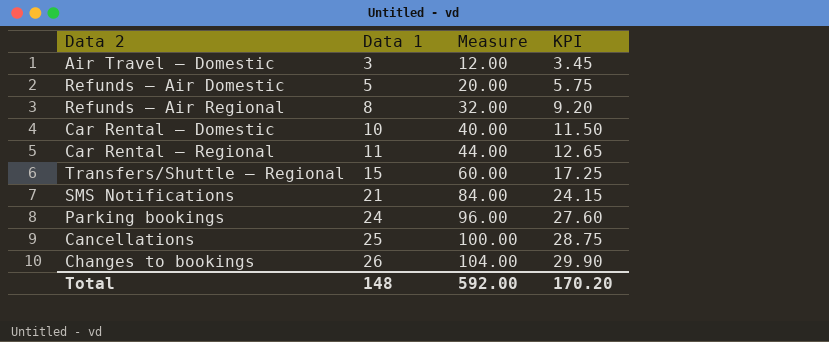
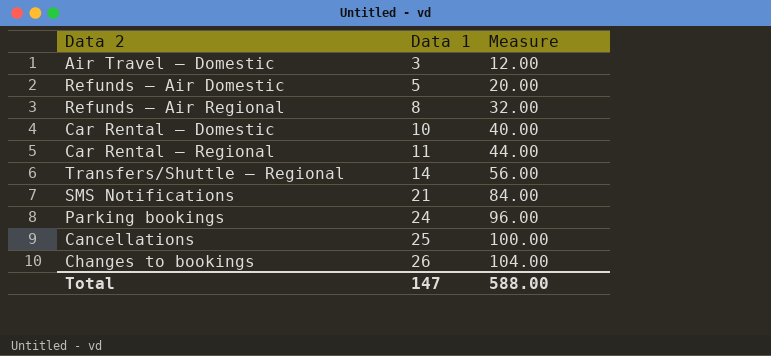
column KPI | formula: [Data 1] * 1.15 -> none
Transfers/Shuttle – Regional | Data 1: 15 -> 14
Transfers/Shuttle – Regional | Measure: 60.00 -> 56.00
Total | Data 1: 148 -> 147
Total | Measure: 592.00 -> 588.00

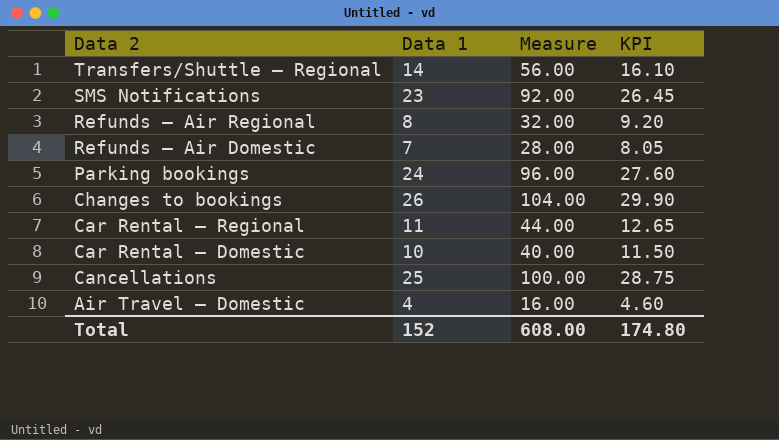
row order: Data 1 ascending -> Data 2 descending
column KPI | formula: none -> [Data 1] * 1.15
SMS Notifications | Data 1: 21 -> 23
SMS Notifications | Measure: 84.00 -> 92.00
Refunds – Air Domestic | Data 1: 5 -> 7
Refunds – Air Domestic | Measure: 20.00 -> 28.00
Air Travel – Domestic | Data 1: 3 -> 4
Air Travel – Domestic | Measure: 12.00 -> 16.00
Total | Data 1: 147 -> 152
Total | Measure: 588.00 -> 608.00

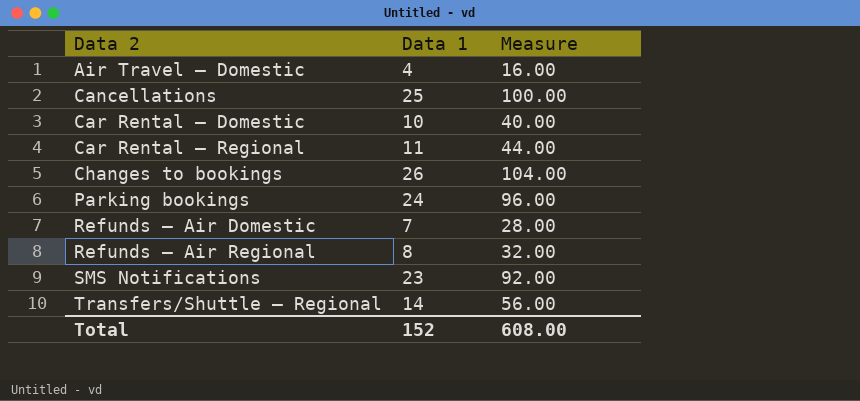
row order: Data 2 descending -> Data 2 ascending
column KPI | formula: [Data 1] * 1.15 -> none

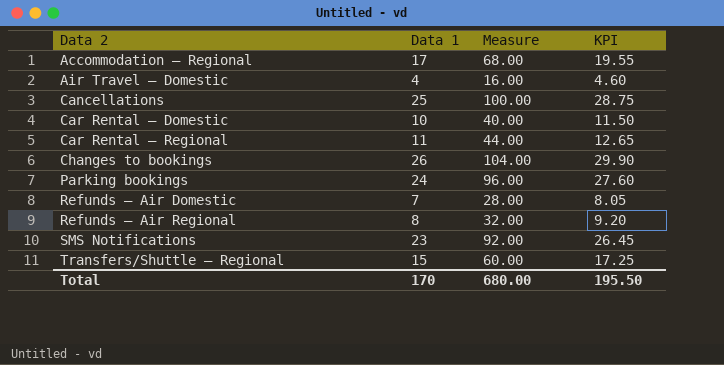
column KPI | formula: none -> [Data 1] * 1.15
row Accommodation – Regional: none -> 17 | 68.00 | 19.55
Transfers/Shuttle – Regional | Data 1: 14 -> 15
Transfers/Shuttle – Regional | Measure: 56.00 -> 60.00
Total | Data 1: 152 -> 170
Total | Measure: 608.00 -> 680.00

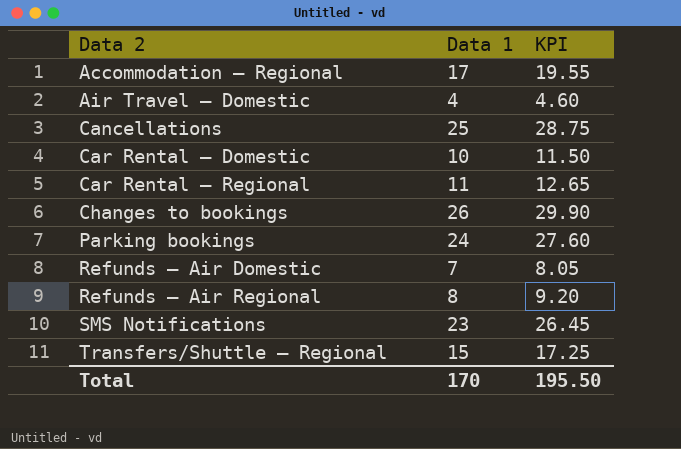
column Measure | formula: [Data 1] * 4 -> none

